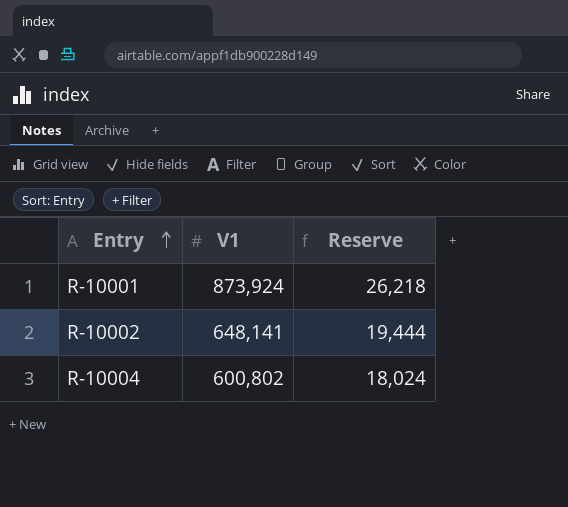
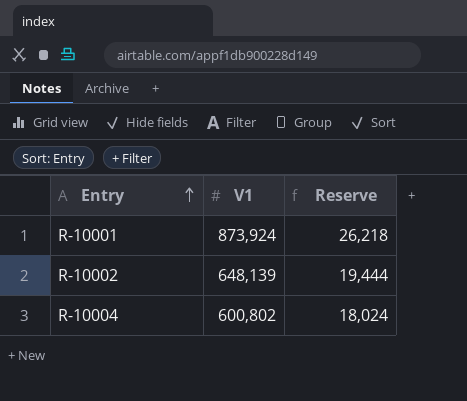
R-10002 | V1: 648,141 -> 648,139

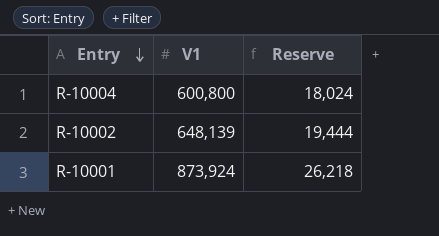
row order: Entry ascending -> Entry descending
R-10004 | V1: 600,802 -> 600,800

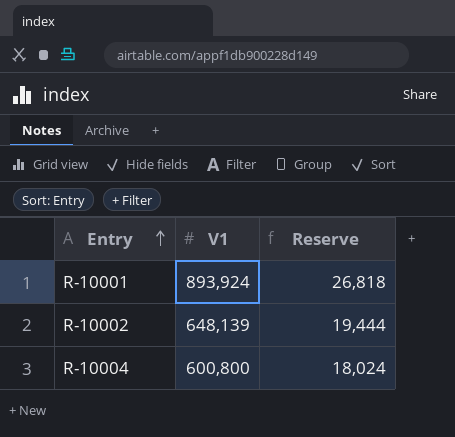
row order: Entry descending -> Entry ascending
R-10001 | V1: 873,924 -> 893,924
R-10001 | Reserve: 26,218 -> 26,818

